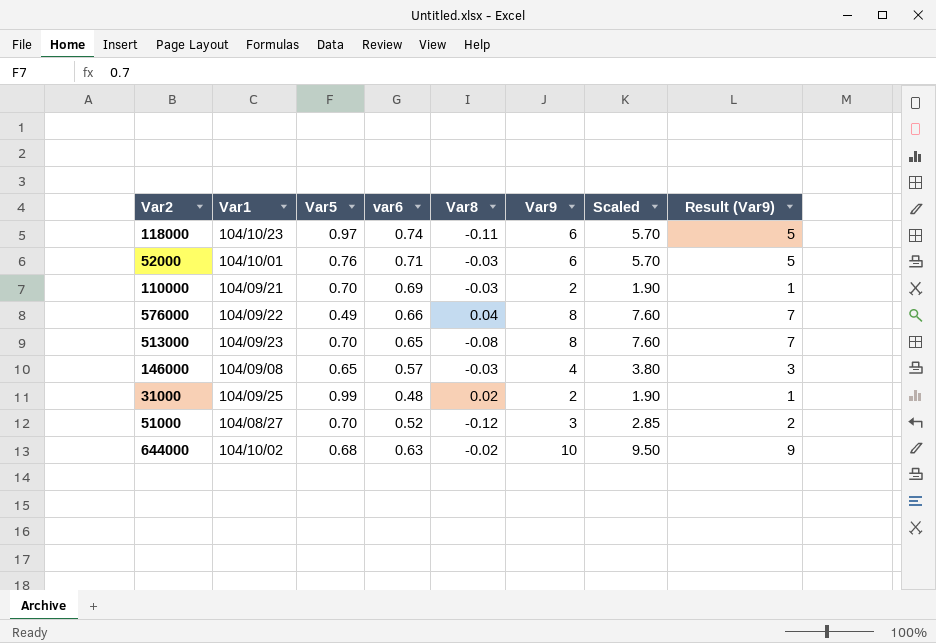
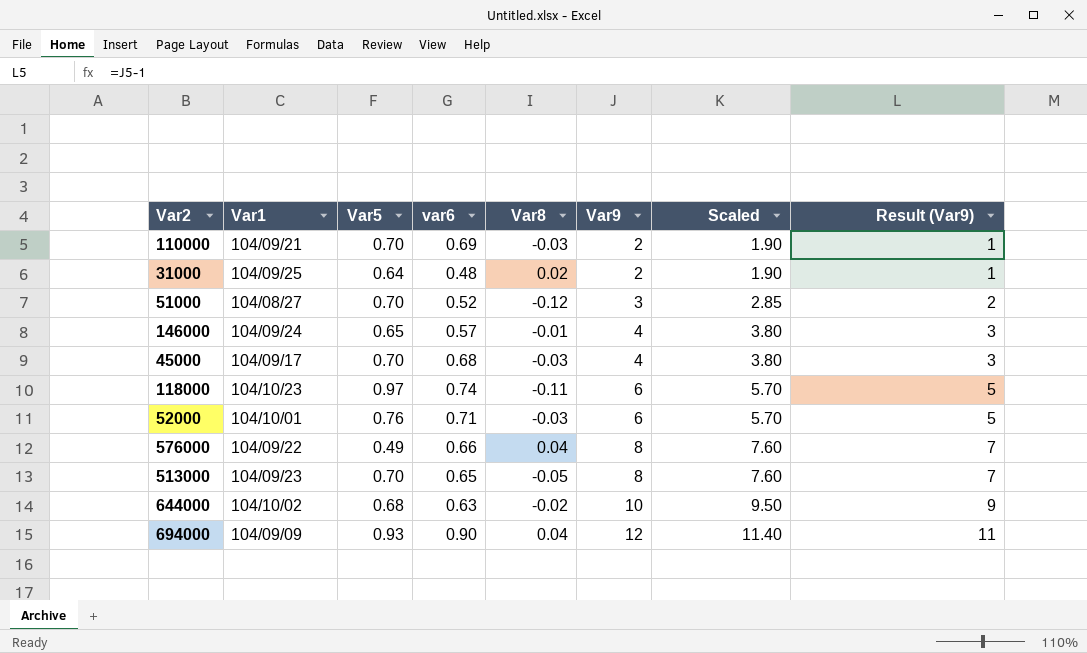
row order: none -> Var9 ascending
31000 | Var5: 0.99 -> 0.64
146000 | Var1: 104/09/08 -> 104/09/24
146000 | Var8: -0.03 -> -0.01
row 45000: none -> 104/09/17 | 0.70 | 0.68 | -0.03 | 4 | 3.80 | 3
513000 | Var8: -0.08 -> -0.05
row 694000: none -> 104/09/09 | 0.93 | 0.90 | 0.04 | 12 | 11.40 | 11

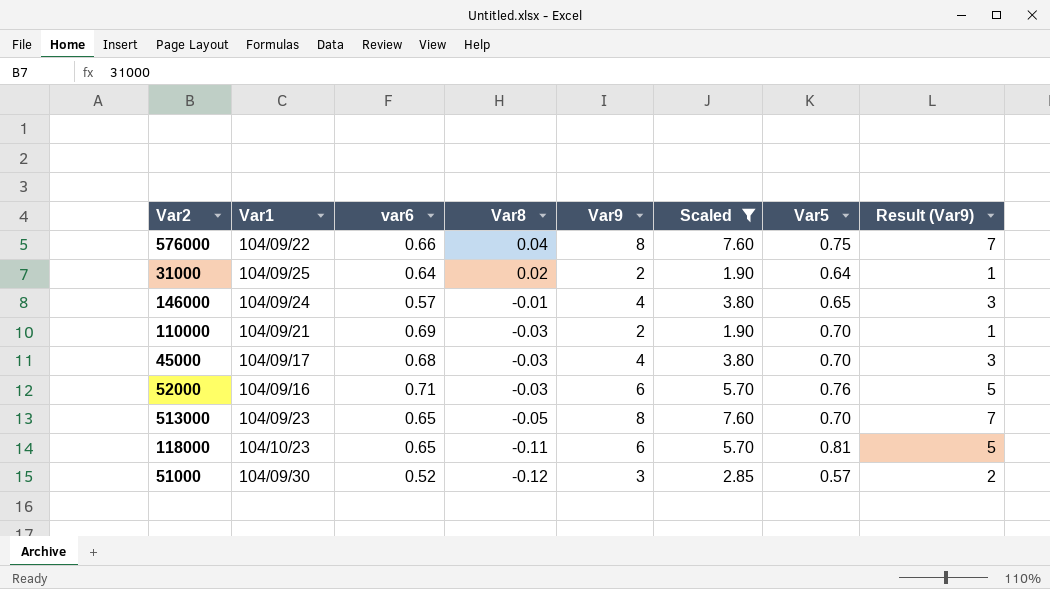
filter: none -> Scaled <= 7.60
row order: Var9 ascending -> Var8 descending
column Var5 | position: 3 -> 7
576000 | Var5: 0.49 -> 0.75
31000 | var6: 0.48 -> 0.64
52000 | Var1: 104/10/01 -> 104/09/16
118000 | var6: 0.74 -> 0.65
118000 | Var5: 0.97 -> 0.81
51000 | Var1: 104/08/27 -> 104/09/30
51000 | Var5: 0.70 -> 0.57

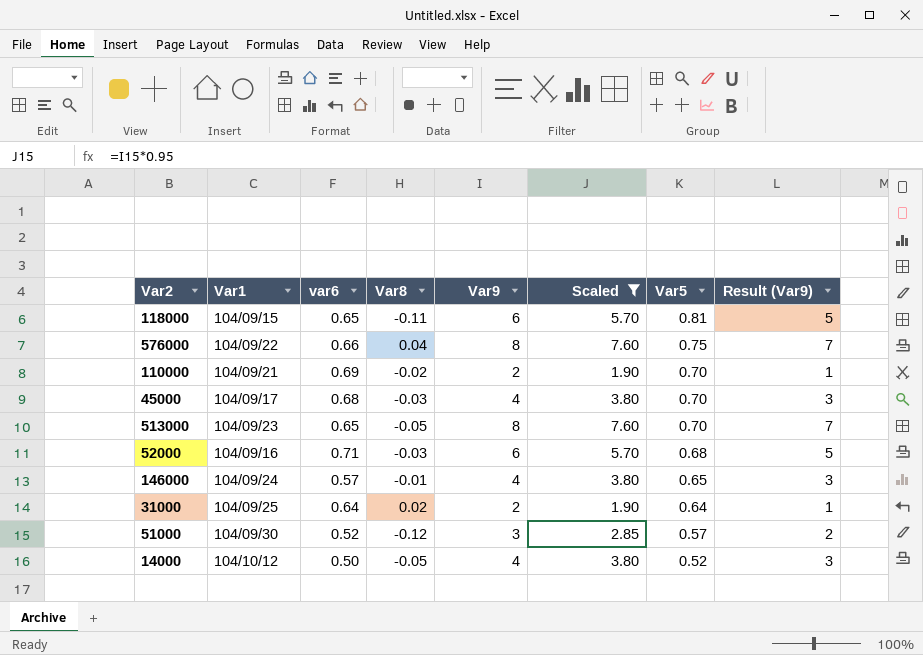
row order: Var8 descending -> Var5 descending
118000 | Var1: 104/10/23 -> 104/09/15
110000 | Var8: -0.03 -> -0.02
52000 | Var5: 0.76 -> 0.68
row 14000: none -> 104/10/12 | 0.50 | -0.05 | 4 | 3.80 | 0.52 | 3

